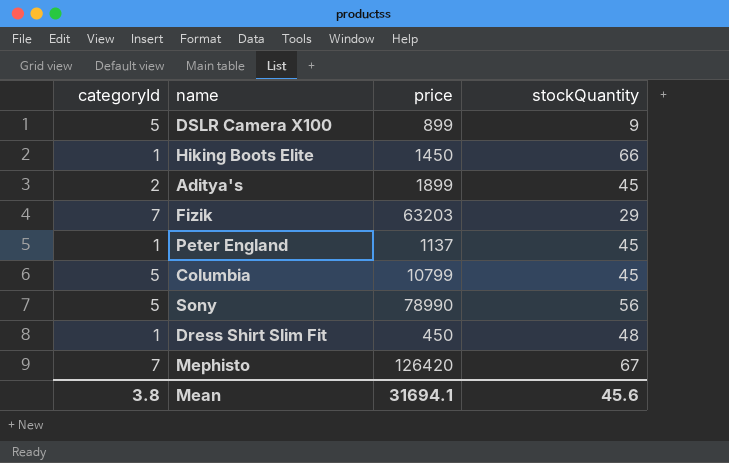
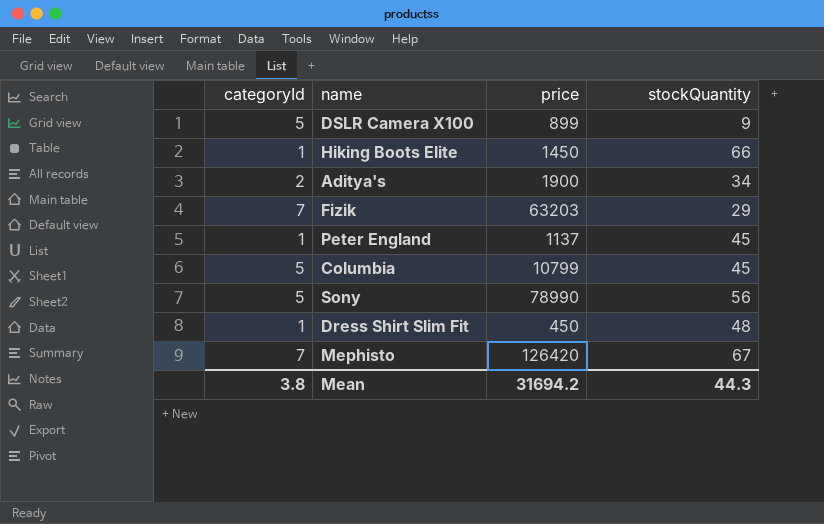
Aditya's | price: 1899 -> 1900
Aditya's | stockQuantity: 45 -> 34
Mean | price: 31694.1 -> 31694.2
Mean | stockQuantity: 45.6 -> 44.3

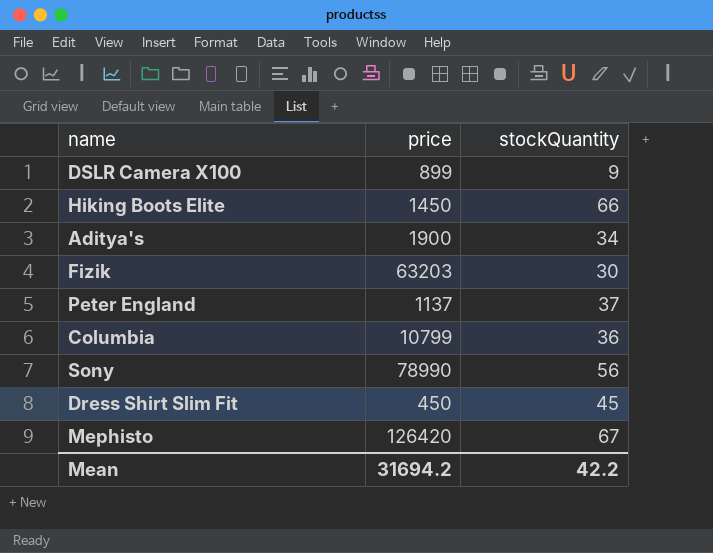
column categoryId | position: 1 -> none
Fizik | stockQuantity: 29 -> 30
Peter England | stockQuantity: 45 -> 37
Columbia | stockQuantity: 45 -> 36
Dress Shirt Slim Fit | stockQuantity: 48 -> 45
Mean | stockQuantity: 44.3 -> 42.2

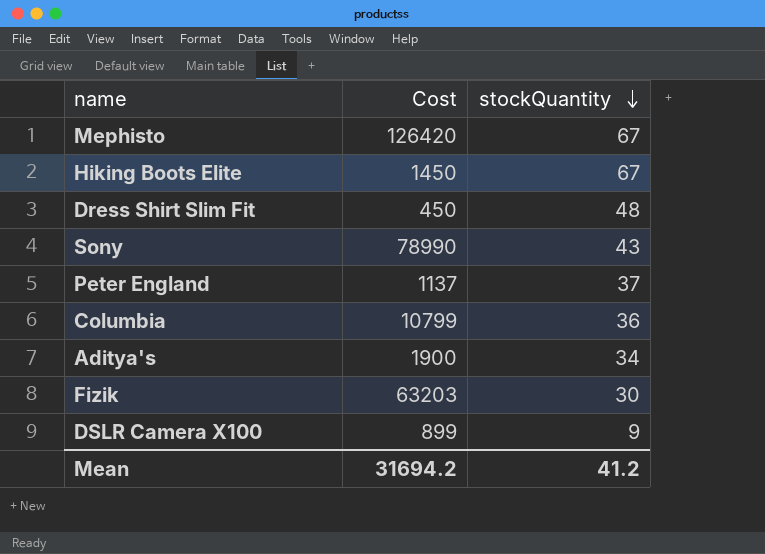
row order: none -> stockQuantity descending
column name: price -> Cost
Hiking Boots Elite | stockQuantity: 66 -> 67
Dress Shirt Slim Fit | stockQuantity: 45 -> 48
Sony | stockQuantity: 56 -> 43
Mean | stockQuantity: 42.2 -> 41.2

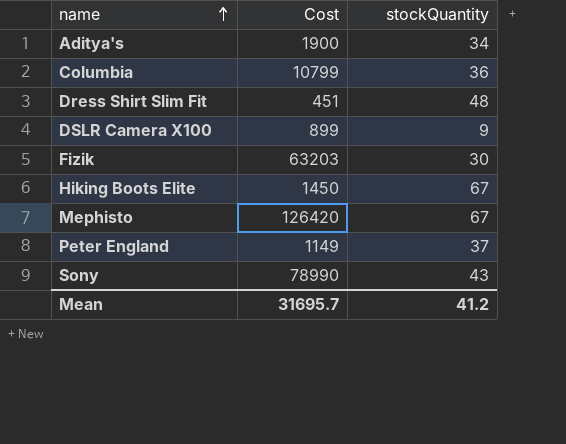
row order: stockQuantity descending -> name ascending
Dress Shirt Slim Fit | Cost: 450 -> 451
Peter England | Cost: 1137 -> 1149
Mean | Cost: 31694.2 -> 31695.7

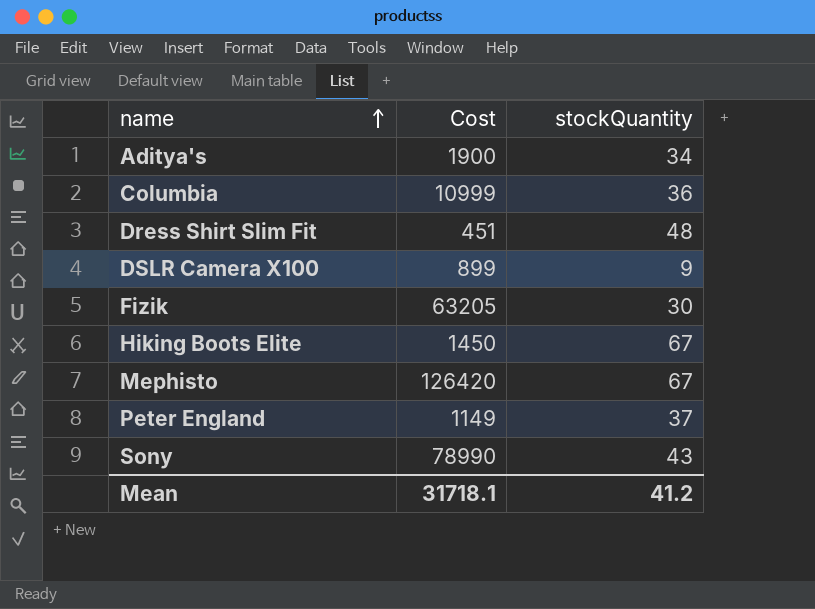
Columbia | Cost: 10799 -> 10999
Fizik | Cost: 63203 -> 63205
Mean | Cost: 31695.7 -> 31718.1

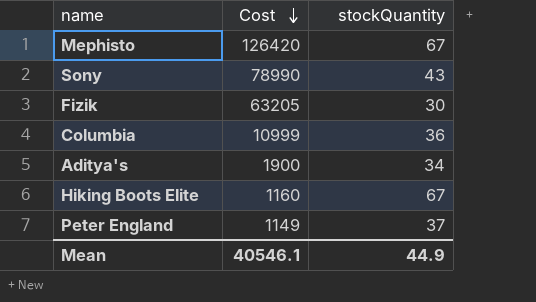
row order: name ascending -> Cost descending
row Dress Shirt Slim Fit: 451 | 48 -> none
row DSLR Camera X100: 899 | 9 -> none
Hiking Boots Elite | Cost: 1450 -> 1160
Mean | Cost: 31718.1 -> 40546.1
Mean | stockQuantity: 41.2 -> 44.9

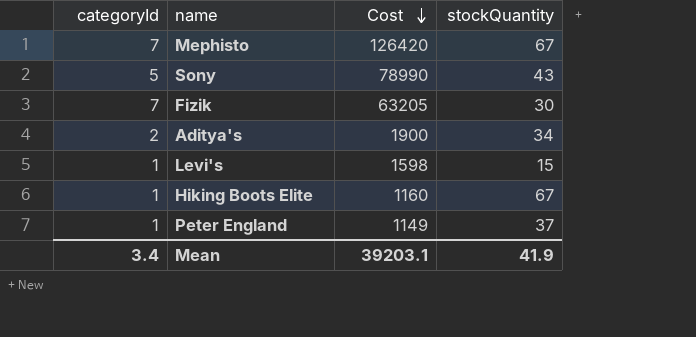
column categoryId | position: none -> 1
row Columbia: 10999 | 36 -> none
row Levi's: none -> 1 | 1598 | 15
Mean | Cost: 40546.1 -> 39203.1
Mean | stockQuantity: 44.9 -> 41.9

